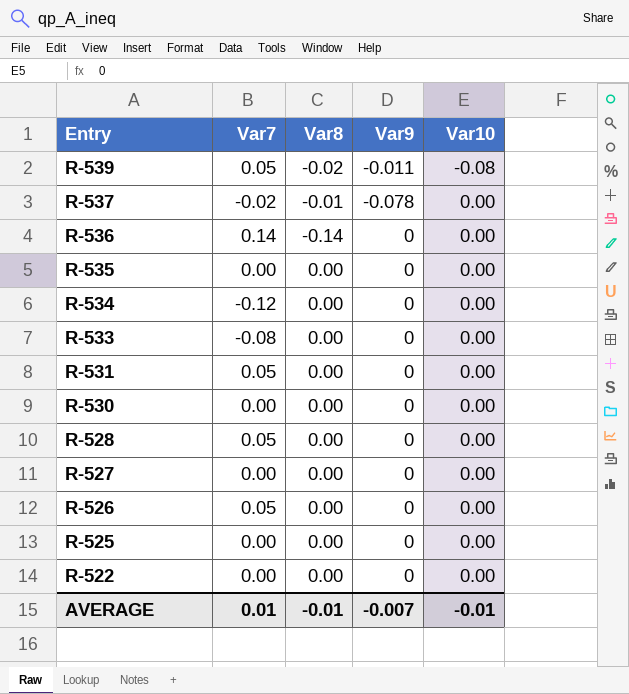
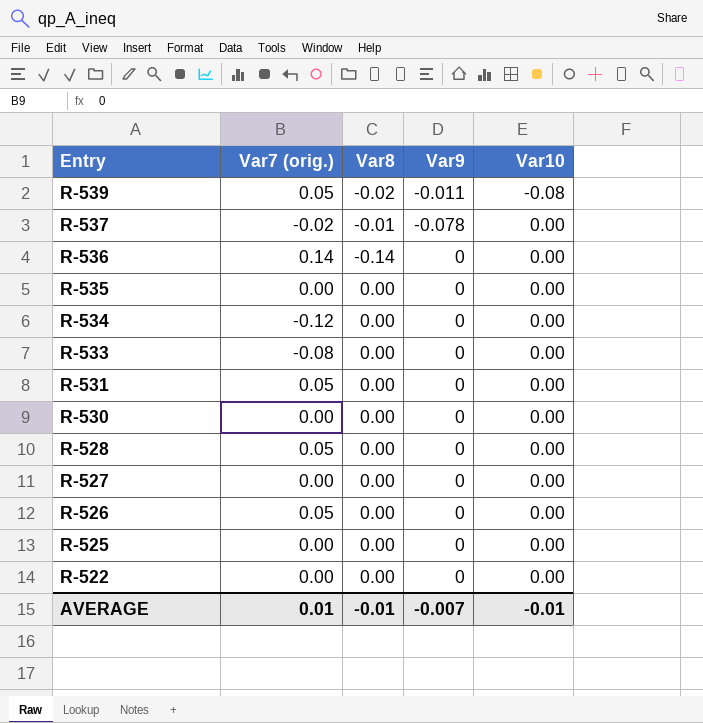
column name: Var7 -> Var7 (orig.)

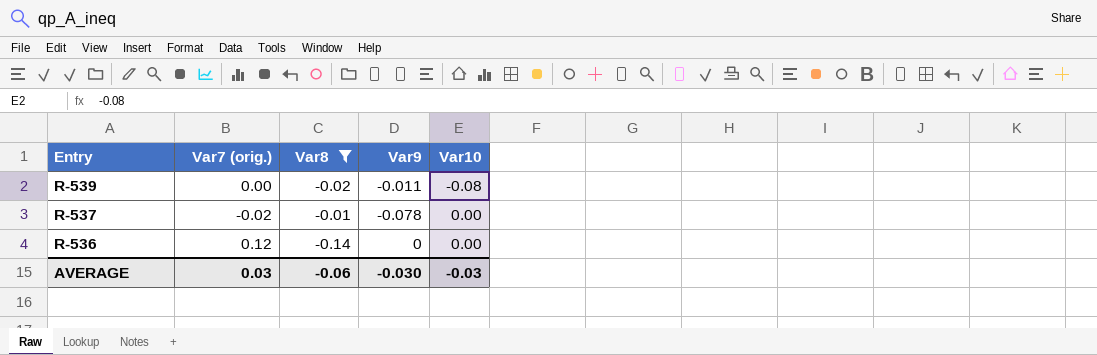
filter: none -> Var8 != 0.00
R-539 | Var7 (orig.): 0.05 -> 0.00
R-536 | Var7 (orig.): 0.14 -> 0.12
AVERAGE | Var7 (orig.): 0.01 -> 0.03
AVERAGE | Var8: -0.01 -> -0.06
AVERAGE | Var9: -0.007 -> -0.030
AVERAGE | Var10: -0.01 -> -0.03

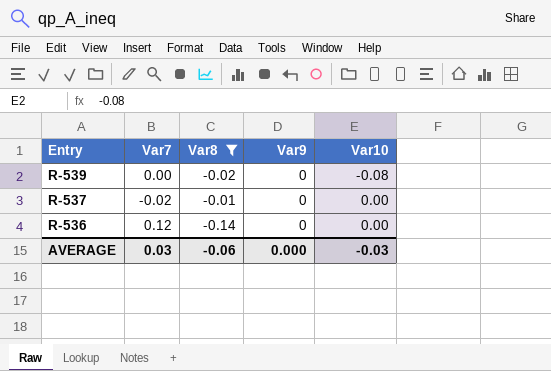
column name: Var7 (orig.) -> Var7
R-539 | Var9: -0.011 -> 0
R-537 | Var9: -0.078 -> 0
AVERAGE | Var9: -0.030 -> 0.000

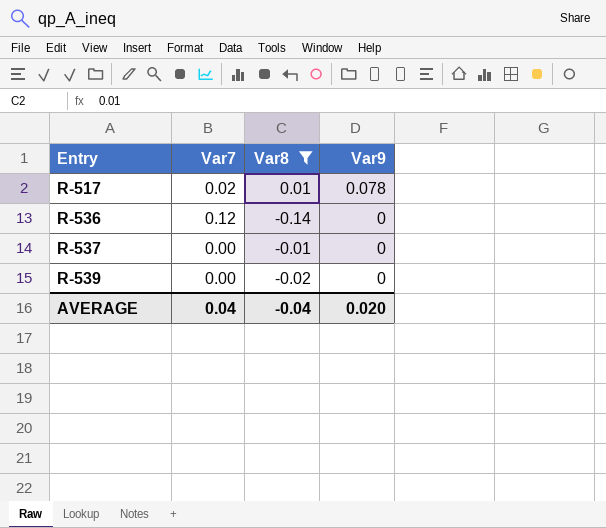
row order: Entry descending -> Entry ascending
column Var10 | position: 5 -> none
row R-517: none -> 0.02 | 0.01 | 0.078
R-537 | Var7: -0.02 -> 0.00
AVERAGE | Var7: 0.03 -> 0.04
AVERAGE | Var8: -0.06 -> -0.04
AVERAGE | Var9: 0.000 -> 0.020

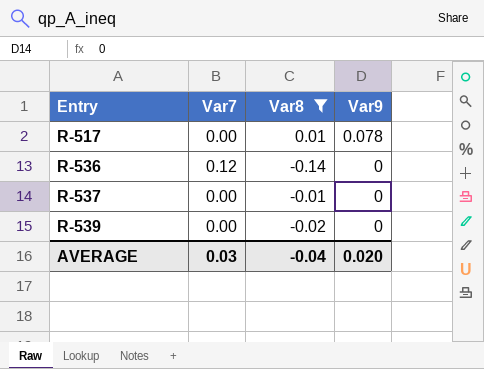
R-517 | Var7: 0.02 -> 0.00
AVERAGE | Var7: 0.04 -> 0.03

